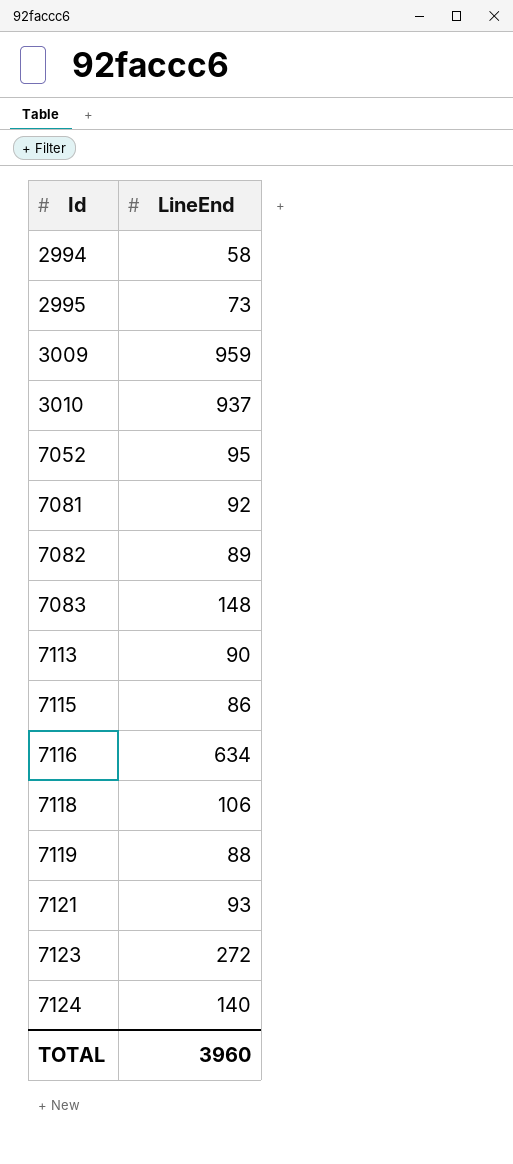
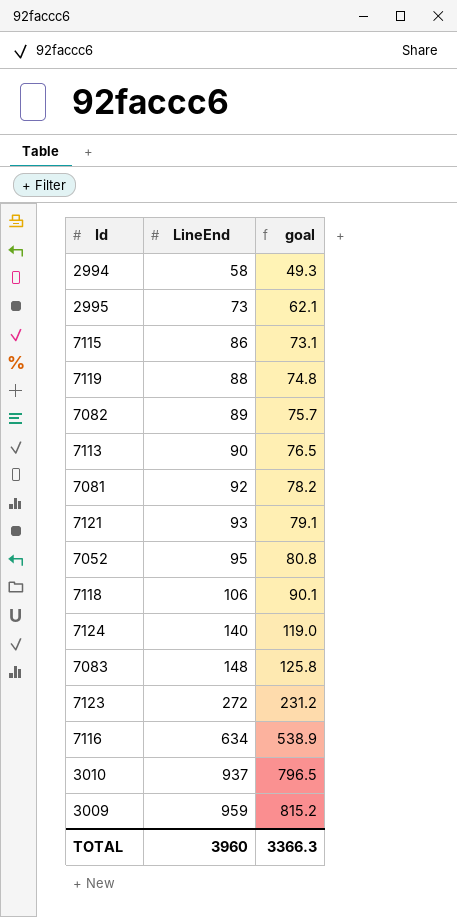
row order: Id ascending -> LineEnd ascending
column goal | formula: none -> [LineEnd] * 0.85

